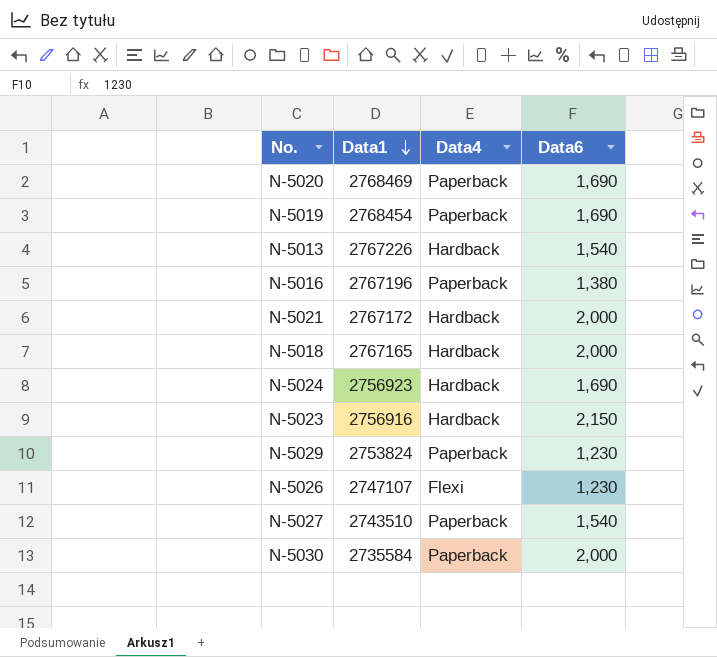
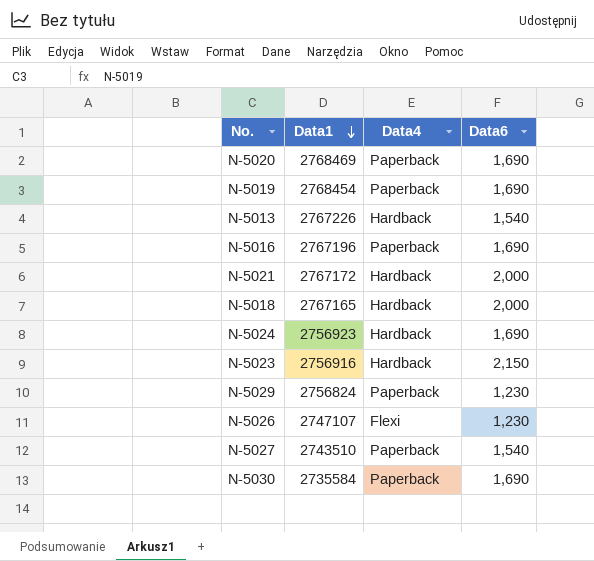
N-5016 | Data6: 1,380 -> 1,690
N-5029 | Data1: 2753824 -> 2756824
N-5030 | Data6: 2,000 -> 1,690

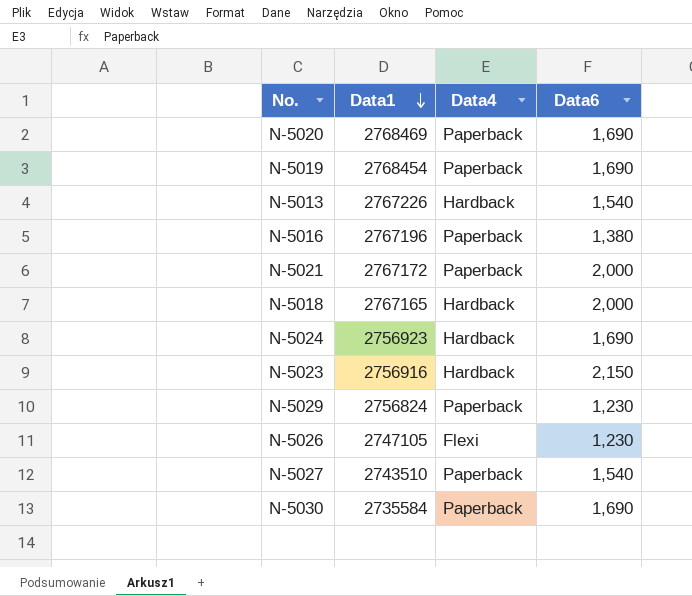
N-5016 | Data6: 1,690 -> 1,380
N-5021 | Data4: Hardback -> Paperback
N-5026 | Data1: 2747107 -> 2747105

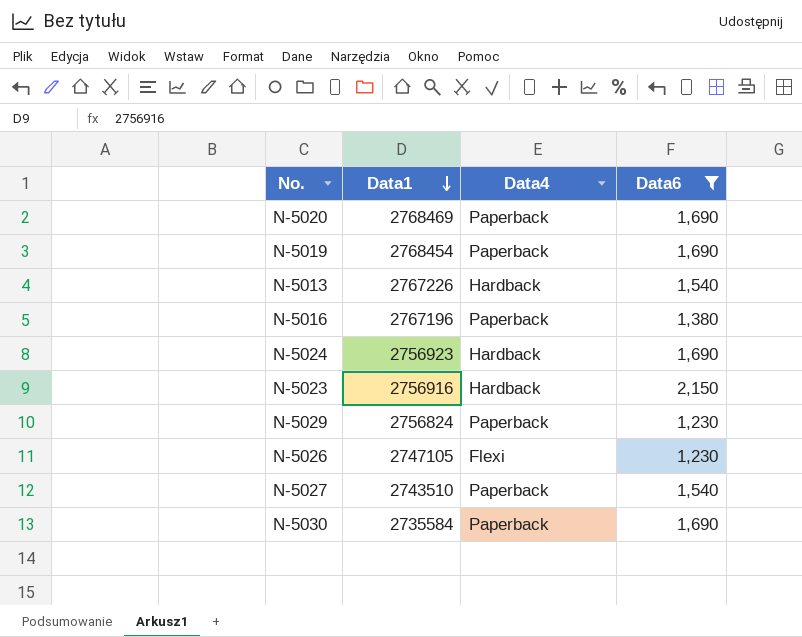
filter: none -> Data6 != 2,000

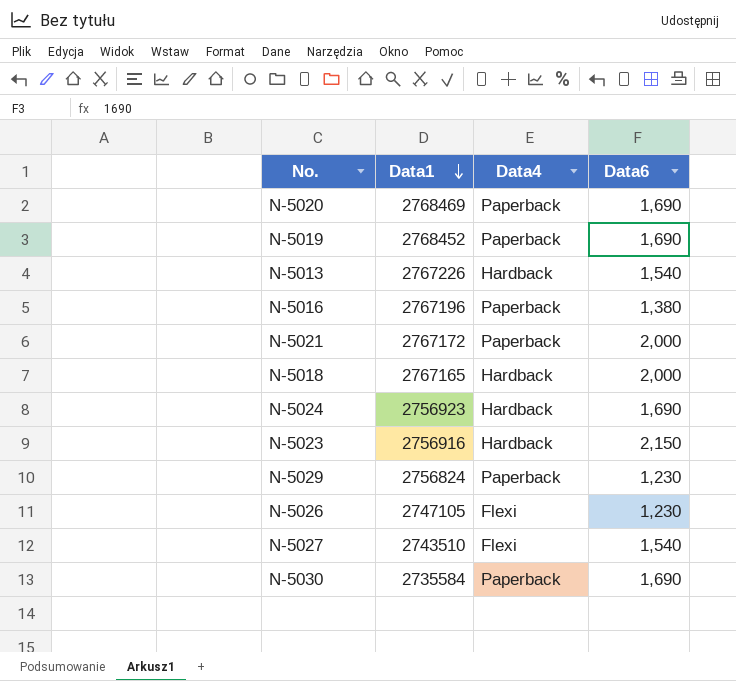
filter: Data6 != 2,000 -> none
N-5019 | Data1: 2768454 -> 2768452
N-5027 | Data4: Paperback -> Flexi

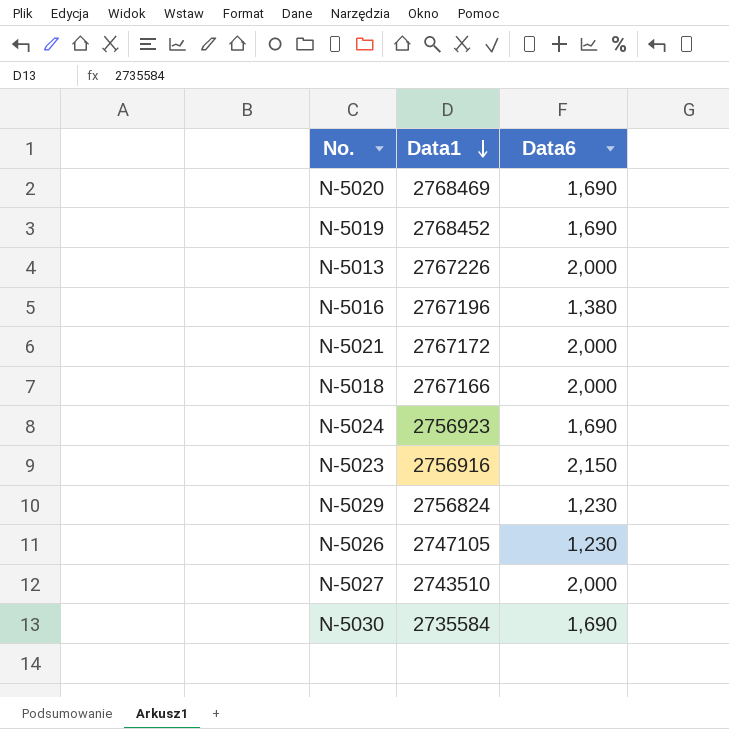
column Data4 | position: 3 -> none
N-5013 | Data6: 1,540 -> 2,000
N-5018 | Data1: 2767165 -> 2767166
N-5027 | Data6: 1,540 -> 2,000

